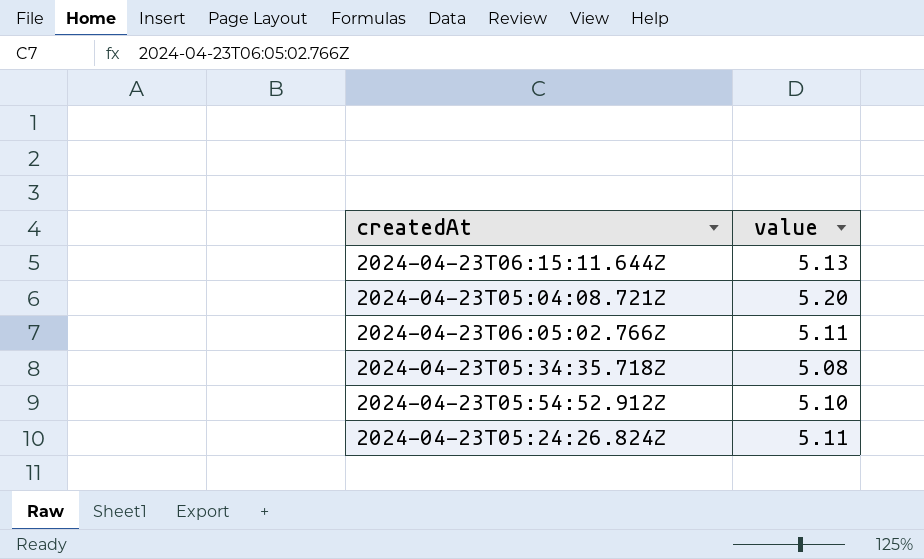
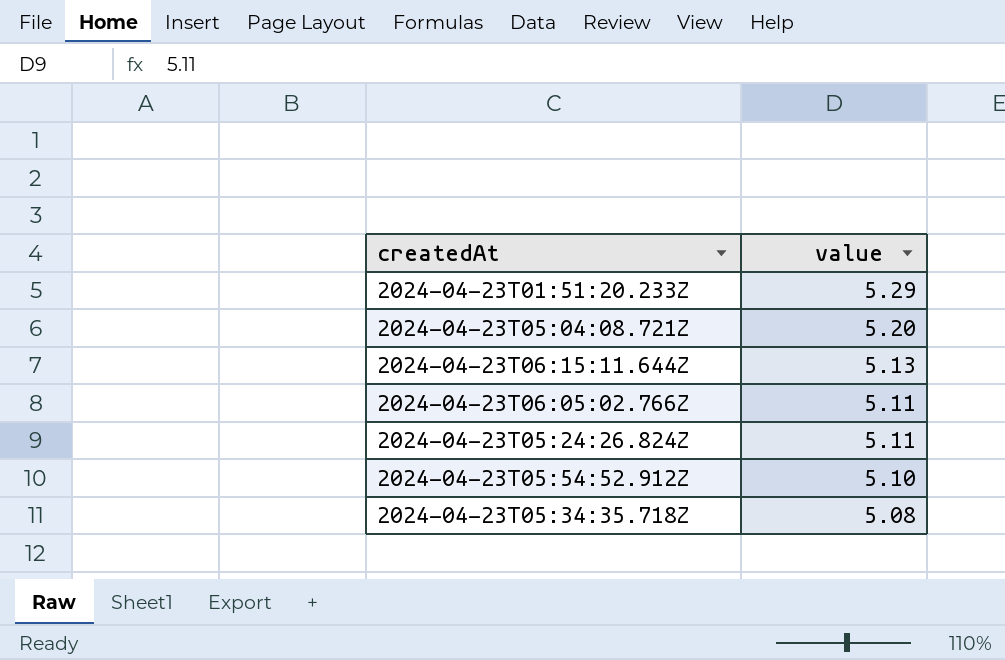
row order: none -> value descending
row 2024-04-23T01:51:20.233Z: none -> 5.29

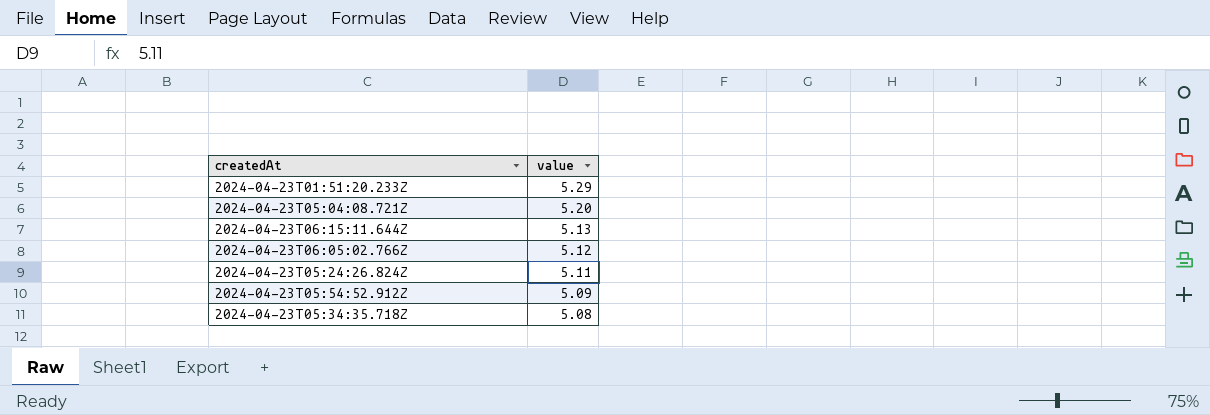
2024-04-23T06:05:02.766Z | value: 5.11 -> 5.12
2024-04-23T05:54:52.912Z | value: 5.10 -> 5.09

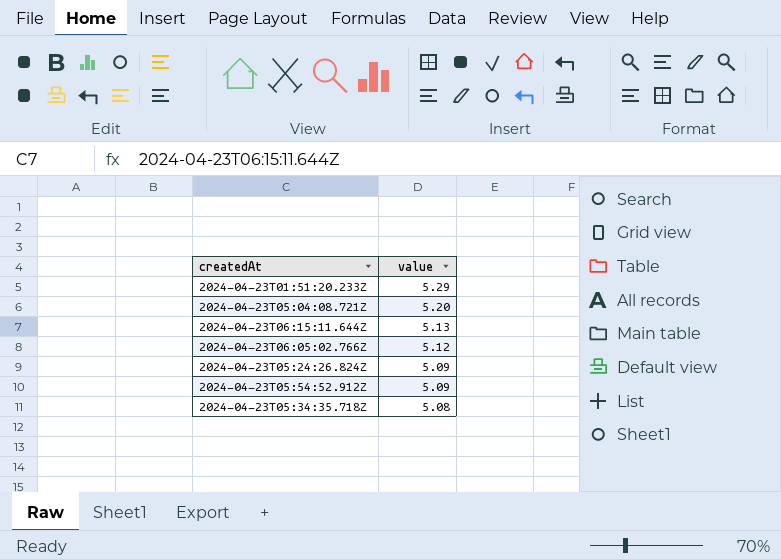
2024-04-23T05:24:26.824Z | value: 5.11 -> 5.09

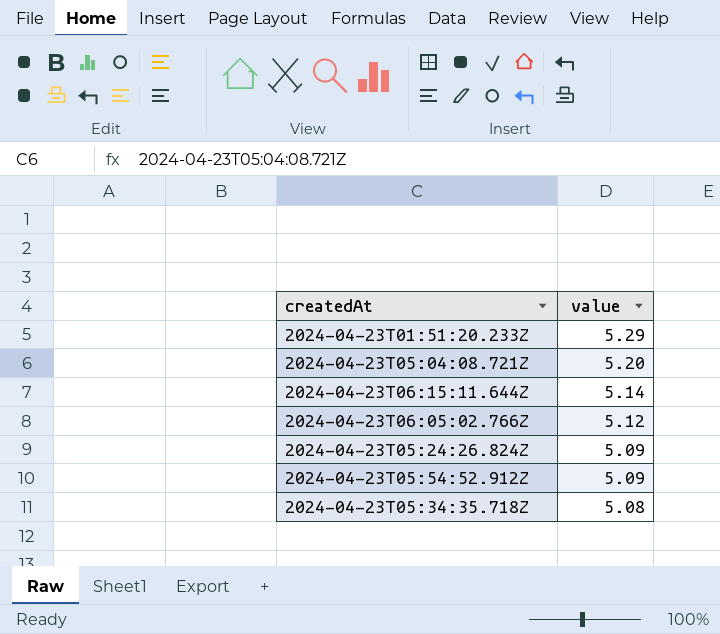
2024-04-23T06:15:11.644Z | value: 5.13 -> 5.14

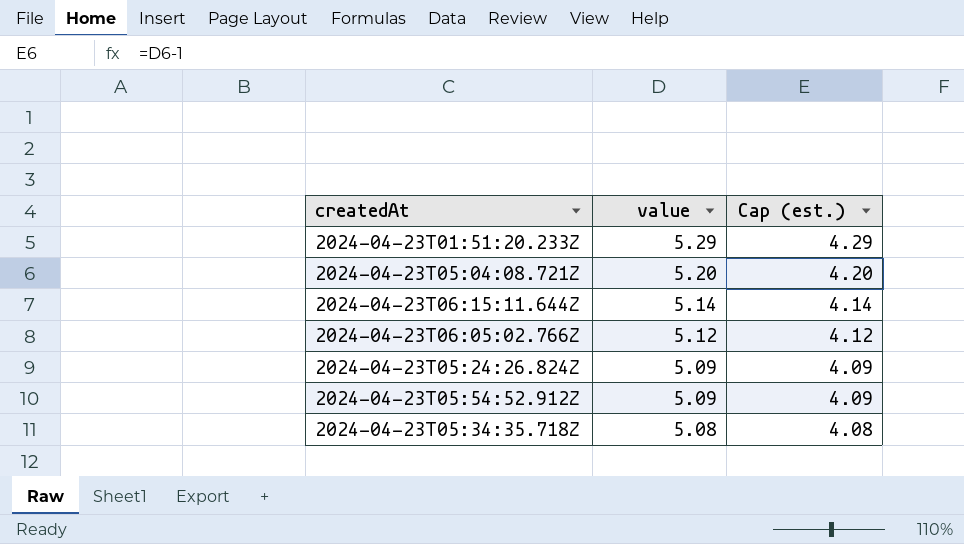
column Cap (est.) | formula: none -> [value] - 1

